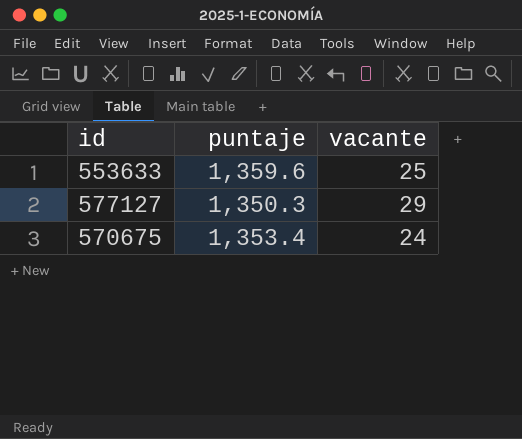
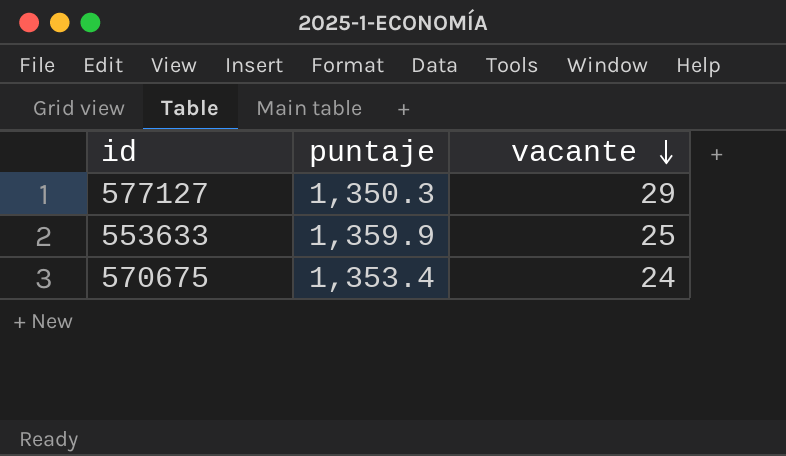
row order: none -> vacante descending
553633 | puntaje: 1,359.6 -> 1,359.9

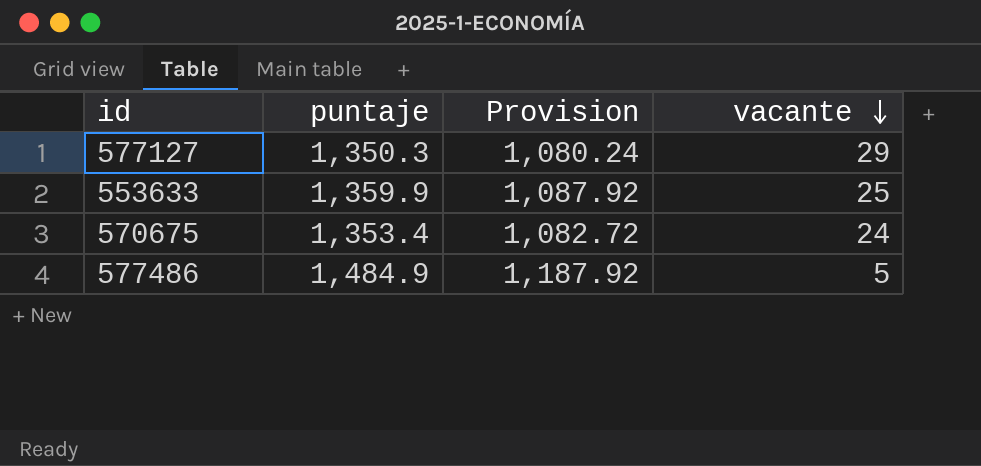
column Provision | formula: none -> [puntaje] * 0.8
row 577486: none -> 1,484.9 | 1,187.92 | 5

